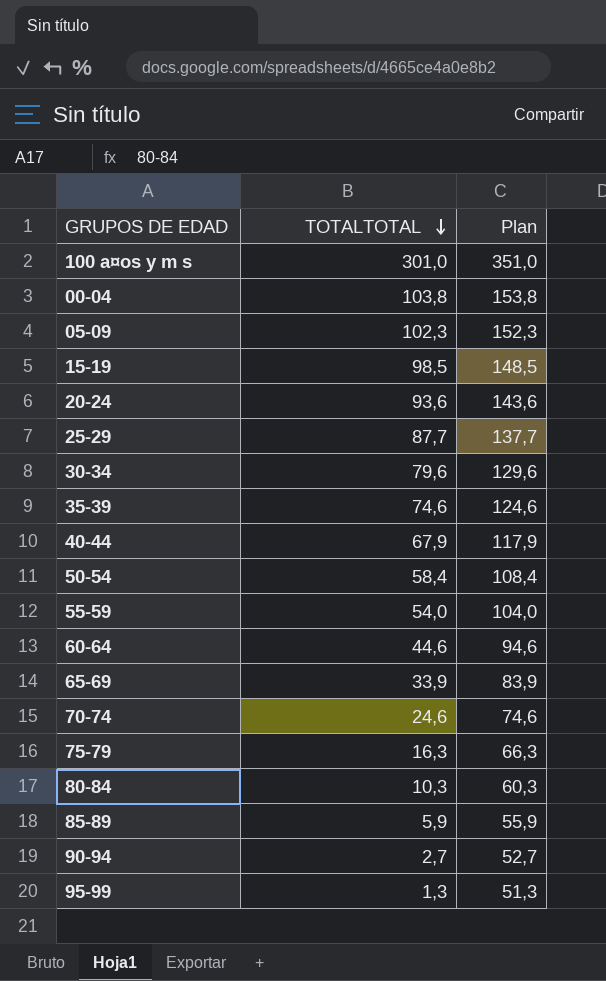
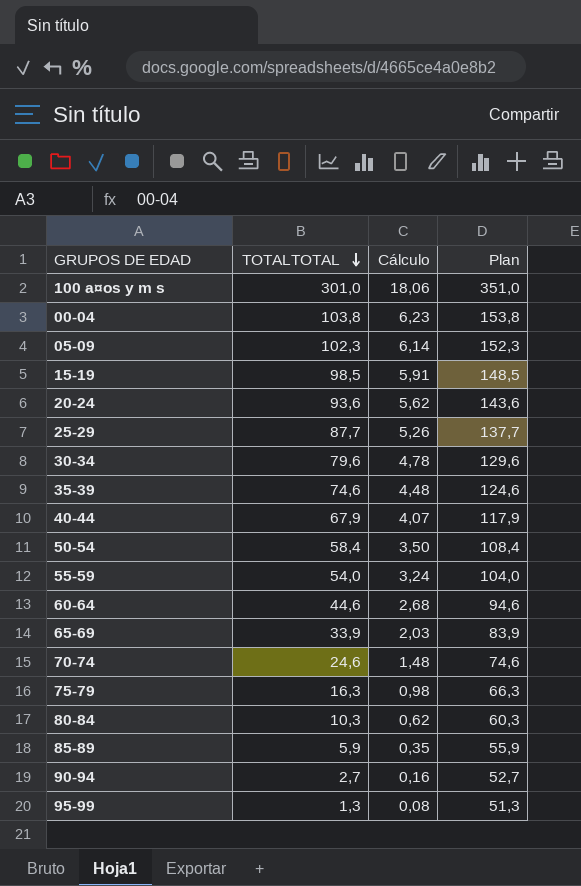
column Cálculo | formula: none -> [TOTALTOTAL] * 0,06

